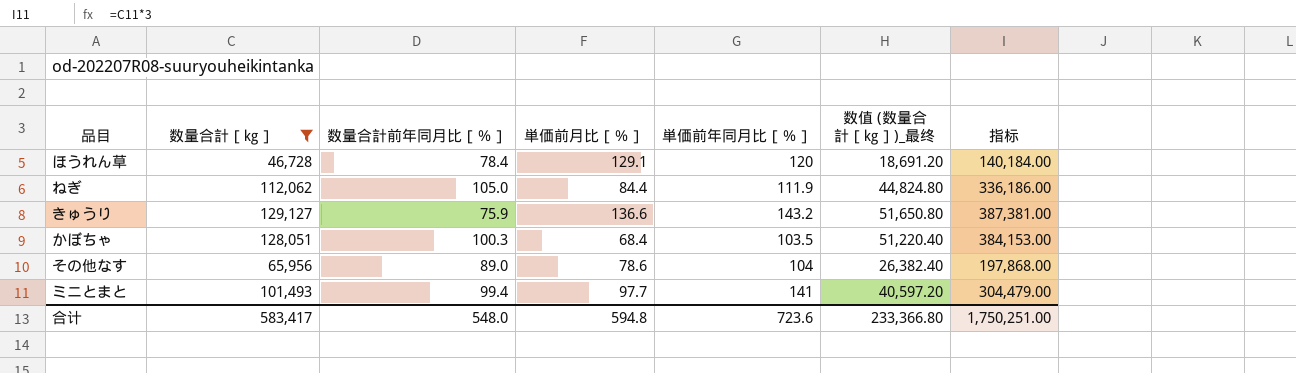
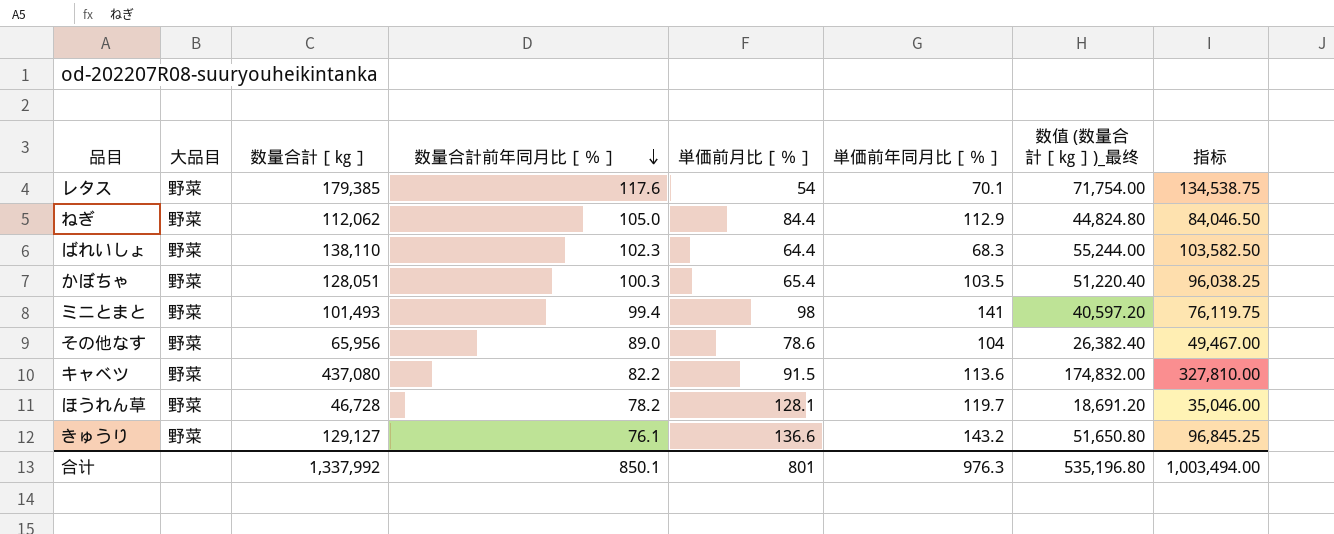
filter: 数量合計［㎏］ <= 129,127 -> none
row order: none -> 数量合計前年同月比［％］ descending
column 大品目 | position: none -> 2
column 指标 | formula: [数量合計［㎏］] * 3 -> [数量合計［㎏］] * 0.75
ねぎ | 単価前年同月比［％］: 111.9 -> 112.9
かぼちゃ | 単価前月比［％］: 68.4 -> 65.4
ミニとまと | 単価前月比［％］: 97.7 -> 98
ほうれん草 | 数量合計前年同月比［％］: 78.4 -> 78.2
ほうれん草 | 単価前月比［％］: 129.1 -> 128.1
ほうれん草 | 単価前年同月比［％］: 120 -> 119.7
きゅうり | 数量合計前年同月比［％］: 75.9 -> 76.1
合计 | 数量合計［㎏］: 583,417 -> 1,337,992
合计 | 数量合計前年同月比［％］: 548.0 -> 850.1
合计 | 単価前月比［％］: 594.8 -> 801
合计 | 単価前年同月比［％］: 723.6 -> 976.3
合计 | 数值 (数量合計［㎏］)_最终: 233,366.80 -> 535,196.80
合计 | 指标: 1,750,251.00 -> 1,003,494.00

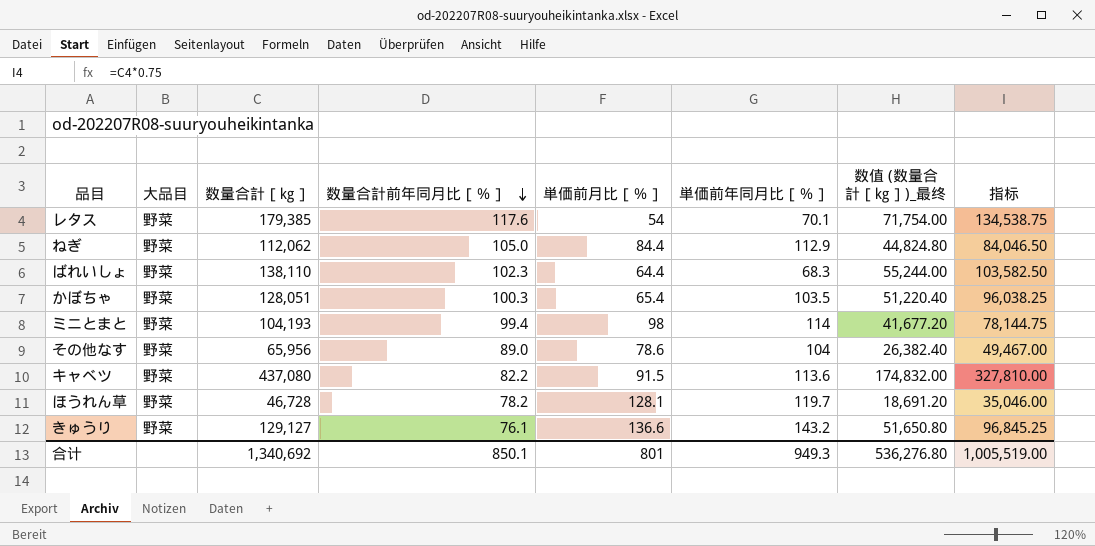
ミニとまと | 数量合計［㎏］: 101,493 -> 104,193
ミニとまと | 単価前年同月比［％］: 141 -> 114
ミニとまと | 数值 (数量合計［㎏］)_最终: 40,597.20 -> 41,677.20
ミニとまと | 指标: 76,119.75 -> 78,144.75
合计 | 数量合計［㎏］: 1,337,992 -> 1,340,692
合计 | 単価前年同月比［％］: 976.3 -> 949.3
合计 | 数值 (数量合計［㎏］)_最终: 535,196.80 -> 536,276.80
合计 | 指标: 1,003,494.00 -> 1,005,519.00

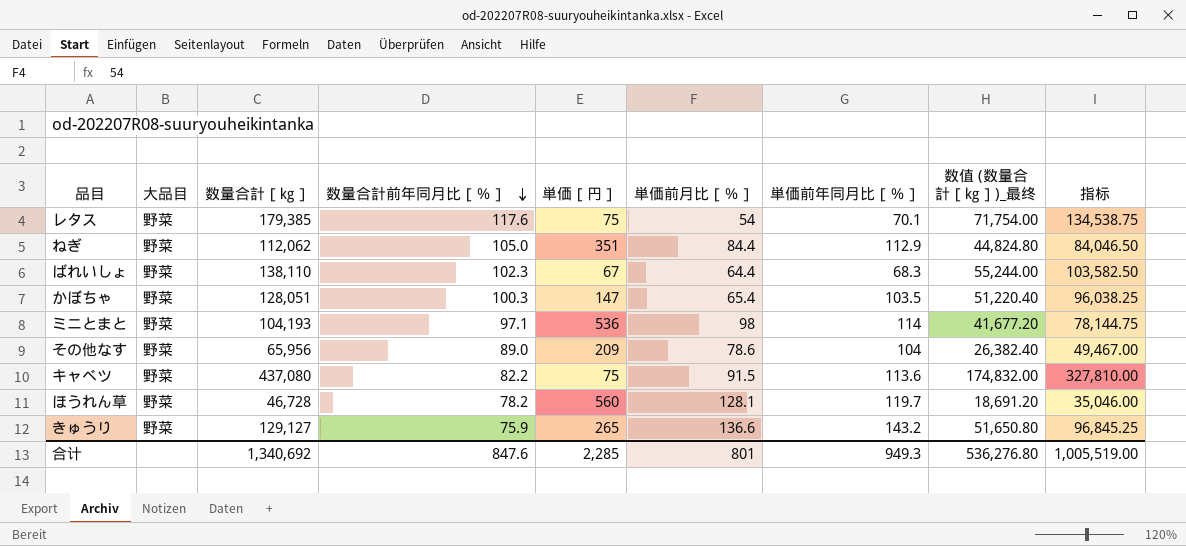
column 単価［円］ | position: none -> 5
ミニとまと | 数量合計前年同月比［％］: 99.4 -> 97.1
きゅうり | 数量合計前年同月比［％］: 76.1 -> 75.9
合计 | 数量合計前年同月比［％］: 850.1 -> 847.6

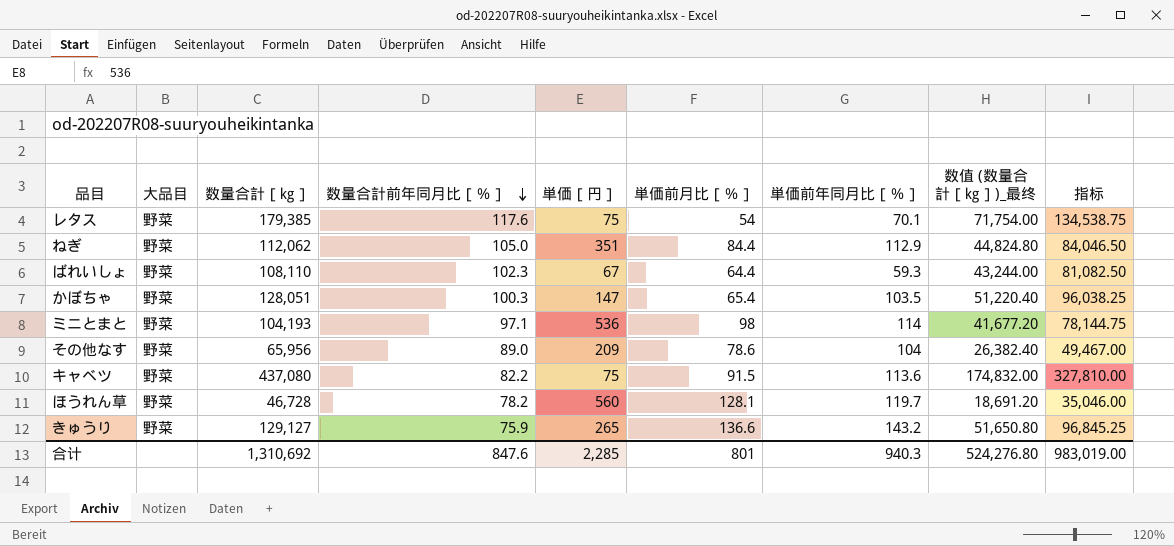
ばれいしょ | 数量合計［㎏］: 138,110 -> 108,110
ばれいしょ | 単価前年同月比［％］: 68.3 -> 59.3
ばれいしょ | 数值 (数量合計［㎏］)_最终: 55,244.00 -> 43,244.00
ばれいしょ | 指标: 103,582.50 -> 81,082.50
合计 | 数量合計［㎏］: 1,340,692 -> 1,310,692
合计 | 単価前年同月比［％］: 949.3 -> 940.3
合计 | 数值 (数量合計［㎏］)_最终: 536,276.80 -> 524,276.80
合计 | 指标: 1,005,519.00 -> 983,019.00

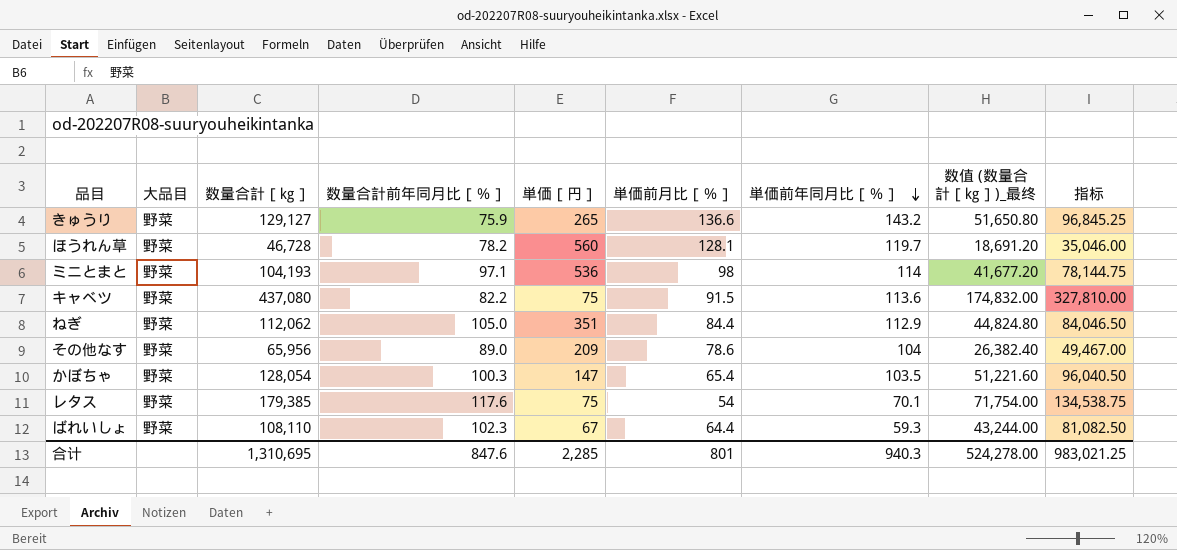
row order: 数量合計前年同月比［％］ descending -> 単価前年同月比［％］ descending
かぼちゃ | 数量合計［㎏］: 128,051 -> 128,054
かぼちゃ | 数值 (数量合計［㎏］)_最终: 51,220.40 -> 51,221.60
かぼちゃ | 指标: 96,038.25 -> 96,040.50
合计 | 数量合計［㎏］: 1,310,692 -> 1,310,695
合计 | 数值 (数量合計［㎏］)_最终: 524,276.80 -> 524,278.00
合计 | 指标: 983,019.00 -> 983,021.25

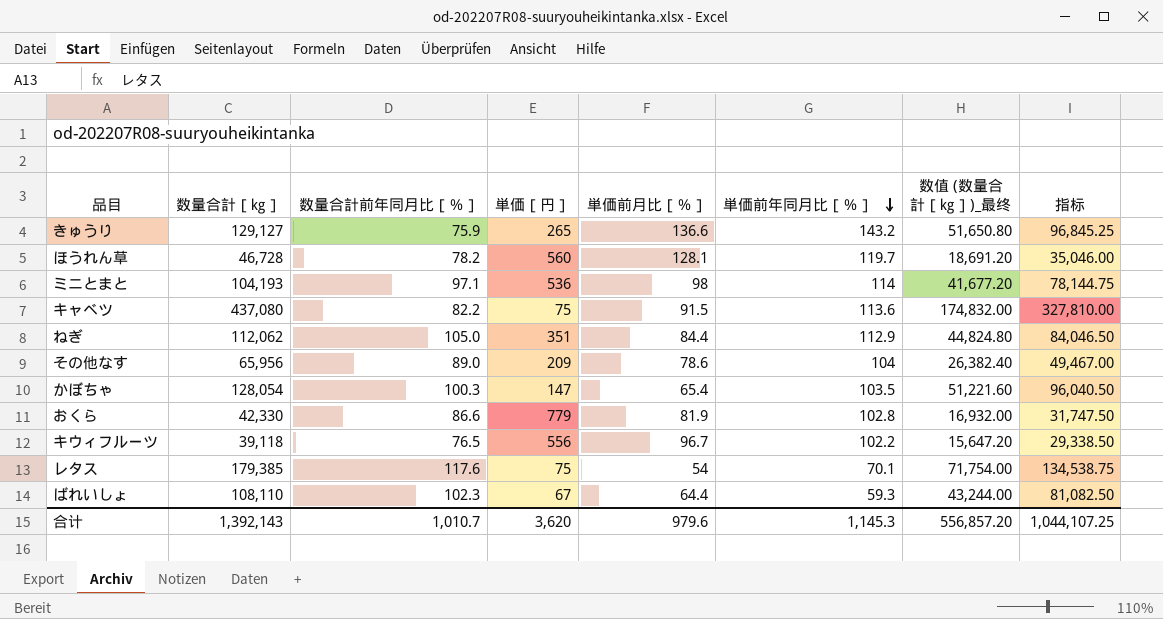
column 大品目 | position: 2 -> none
row おくら: none -> 42,330 | 86.6 | 779 | 81.9 | 102.8 | 16,932.00 | 31,747.50
row キウィフルーツ: none -> 39,118 | 76.5 | 556 | 96.7 | 102.2 | 15,647.20 | 29,338.50
合计 | 数量合計［㎏］: 1,310,695 -> 1,392,143
合计 | 数量合計前年同月比［％］: 847.6 -> 1,010.7
合计 | 単価［円］: 2,285 -> 3,620
合计 | 単価前月比［％］: 801 -> 979.6
合计 | 単価前年同月比［％］: 940.3 -> 1,145.3
合计 | 数值 (数量合計［㎏］)_最终: 524,278.00 -> 556,857.20
合计 | 指标: 983,021.25 -> 1,044,107.25

